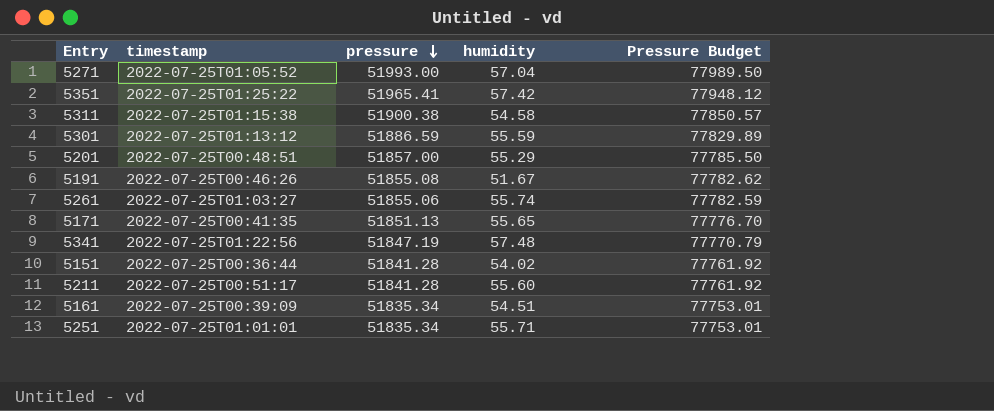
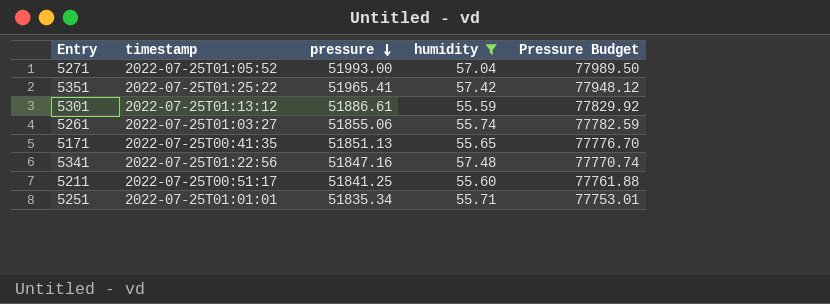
filter: none -> humidity >= 55.59
5301 | pressure: 51886.59 -> 51886.61
5301 | Pressure Budget: 77829.89 -> 77829.92
5341 | pressure: 51847.19 -> 51847.16
5341 | Pressure Budget: 77770.79 -> 77770.74
5211 | pressure: 51841.28 -> 51841.25
5211 | Pressure Budget: 77761.92 -> 77761.88

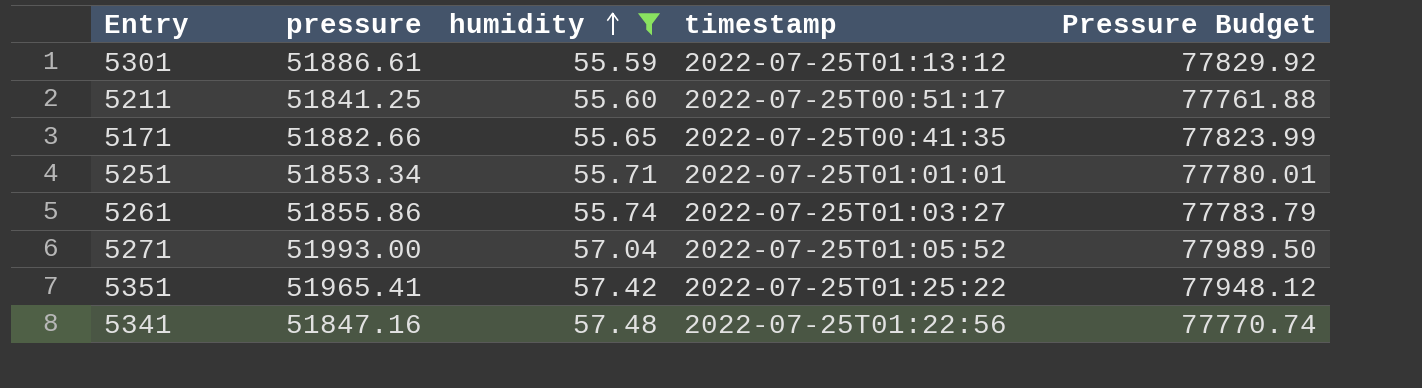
row order: pressure descending -> humidity ascending
column timestamp | position: 2 -> 4
5171 | pressure: 51851.13 -> 51882.66
5171 | Pressure Budget: 77776.70 -> 77823.99
5251 | pressure: 51835.34 -> 51853.34
5251 | Pressure Budget: 77753.01 -> 77780.01
5261 | pressure: 51855.06 -> 51855.86
5261 | Pressure Budget: 77782.59 -> 77783.79

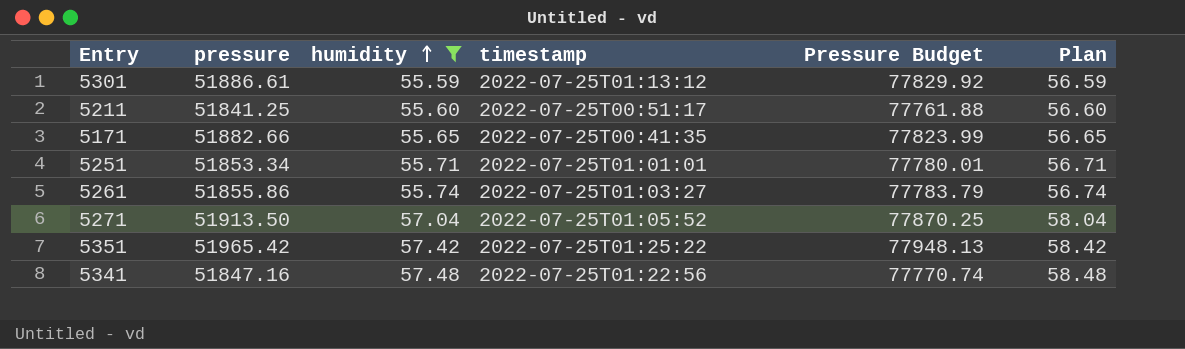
column Plan | formula: none -> [humidity] + 1
5271 | pressure: 51993.00 -> 51913.50
5271 | Pressure Budget: 77989.50 -> 77870.25
5351 | pressure: 51965.41 -> 51965.42
5351 | Pressure Budget: 77948.12 -> 77948.13

